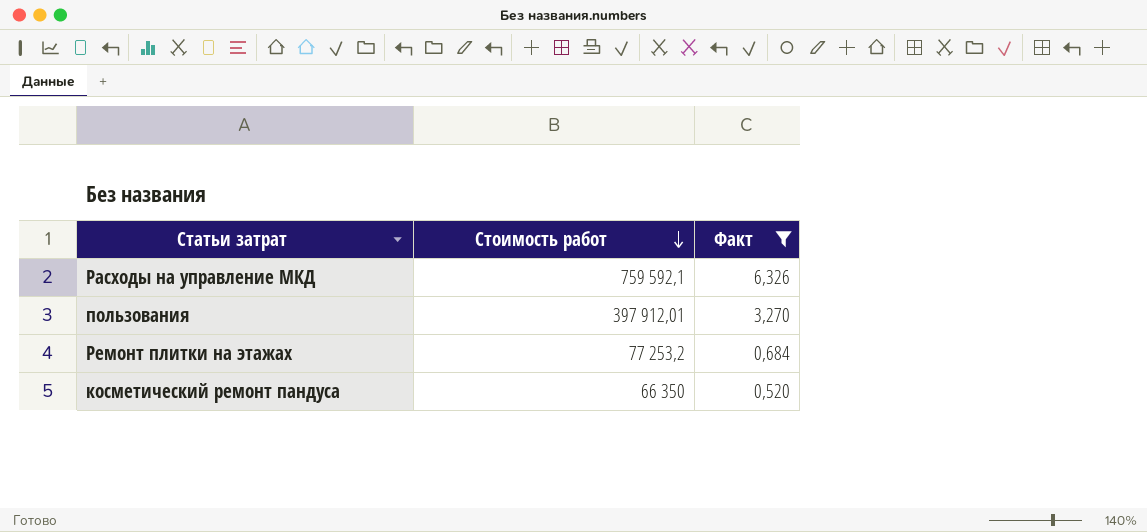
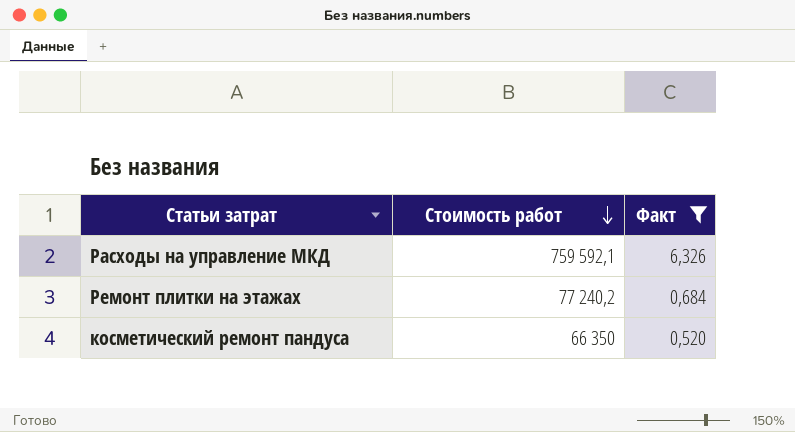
row пользования: 397 912,01 | 3,270 -> none
Ремонт плитки на этажах | Стоимость работ: 77 253,2 -> 77 240,2

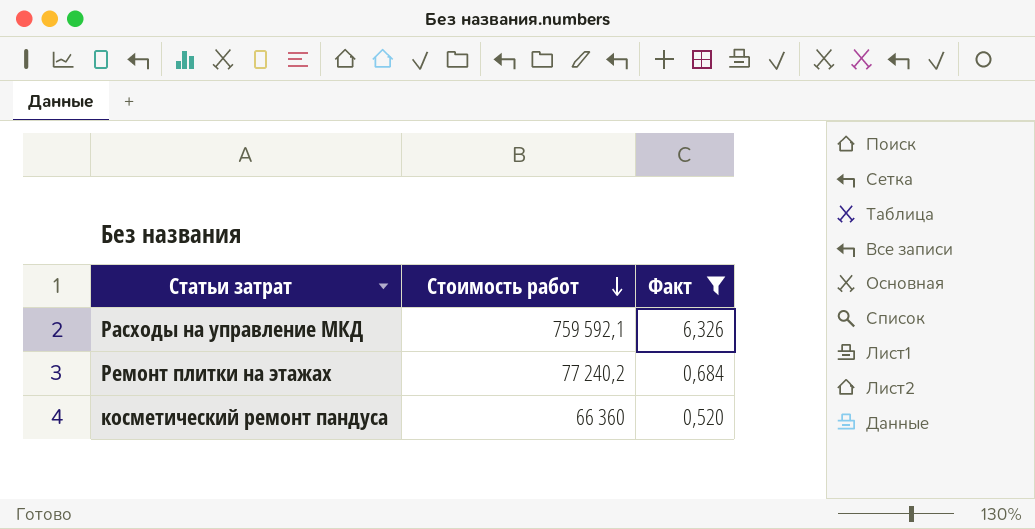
косметический ремонт пандуса | Стоимость работ: 66 350 -> 66 360

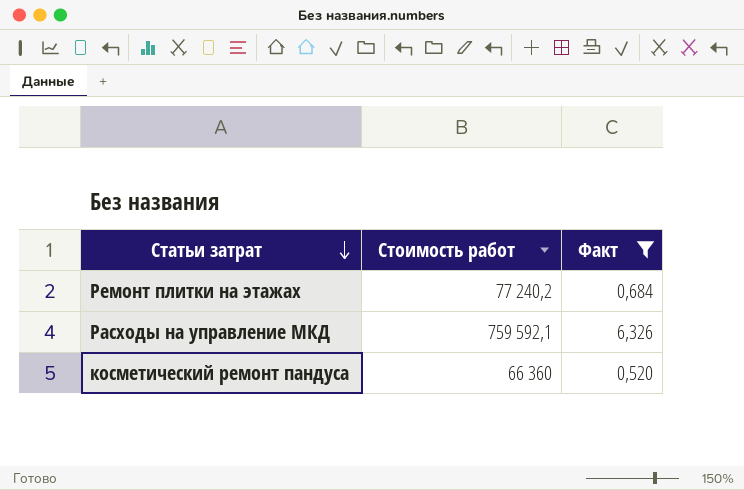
row order: Стоимость работ descending -> Статьи затрат descending

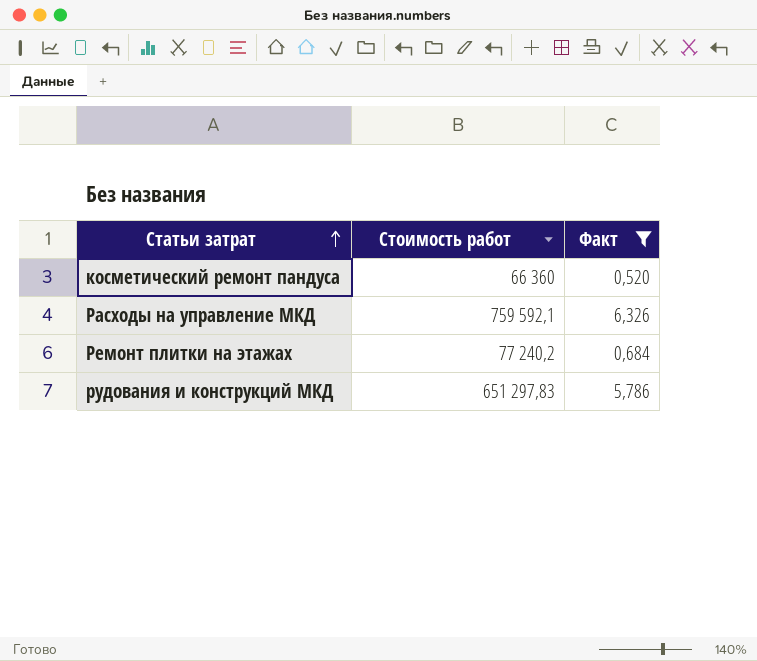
row order: Статьи затрат descending -> Статьи затрат ascending
row рудования и конструкций МКД: none -> 651 297,83 | 5,786

